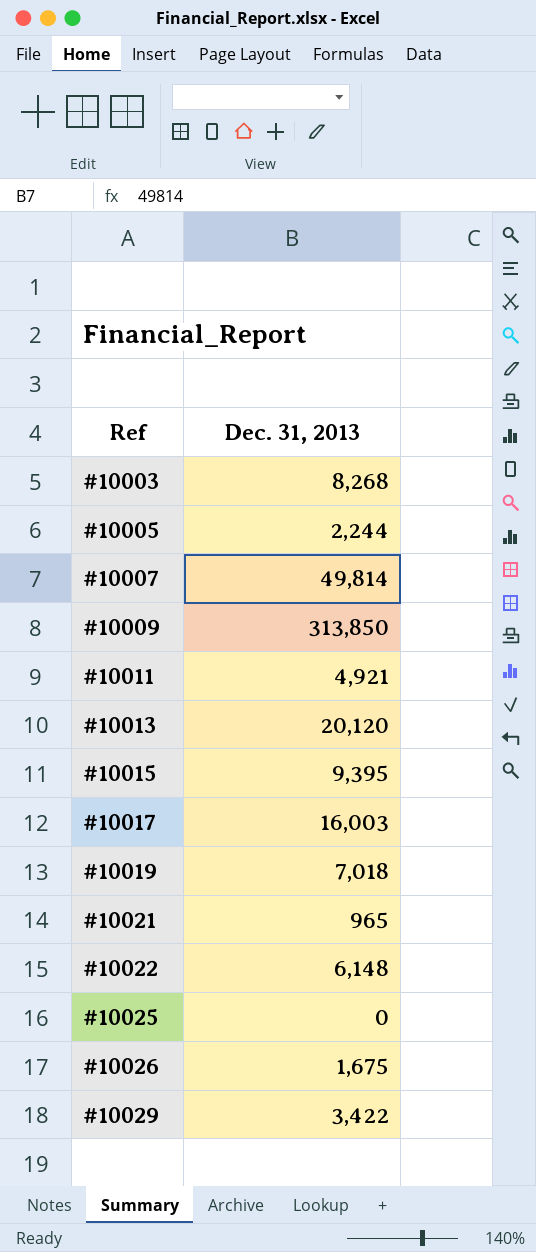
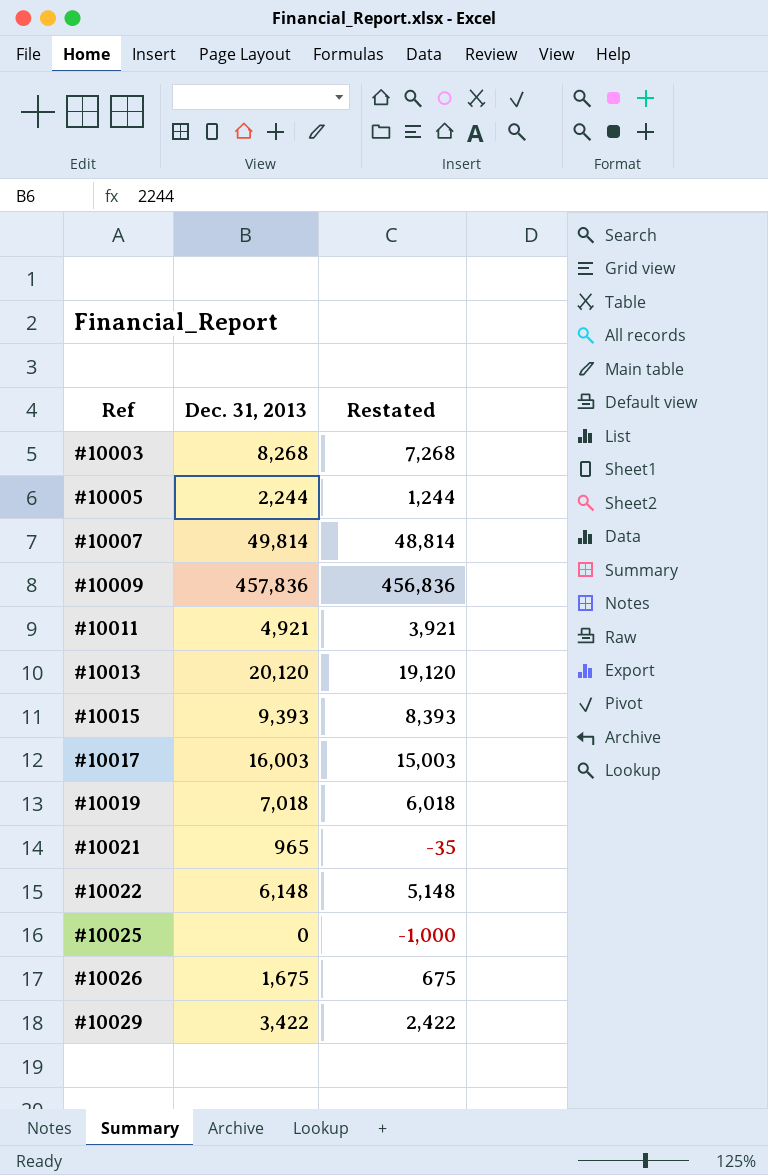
column Restated | formula: none -> [Dec. 31, 2013] - 1000
#10009 | Dec. 31, 2013: 313,850 -> 457,836
#10015 | Dec. 31, 2013: 9,395 -> 9,393

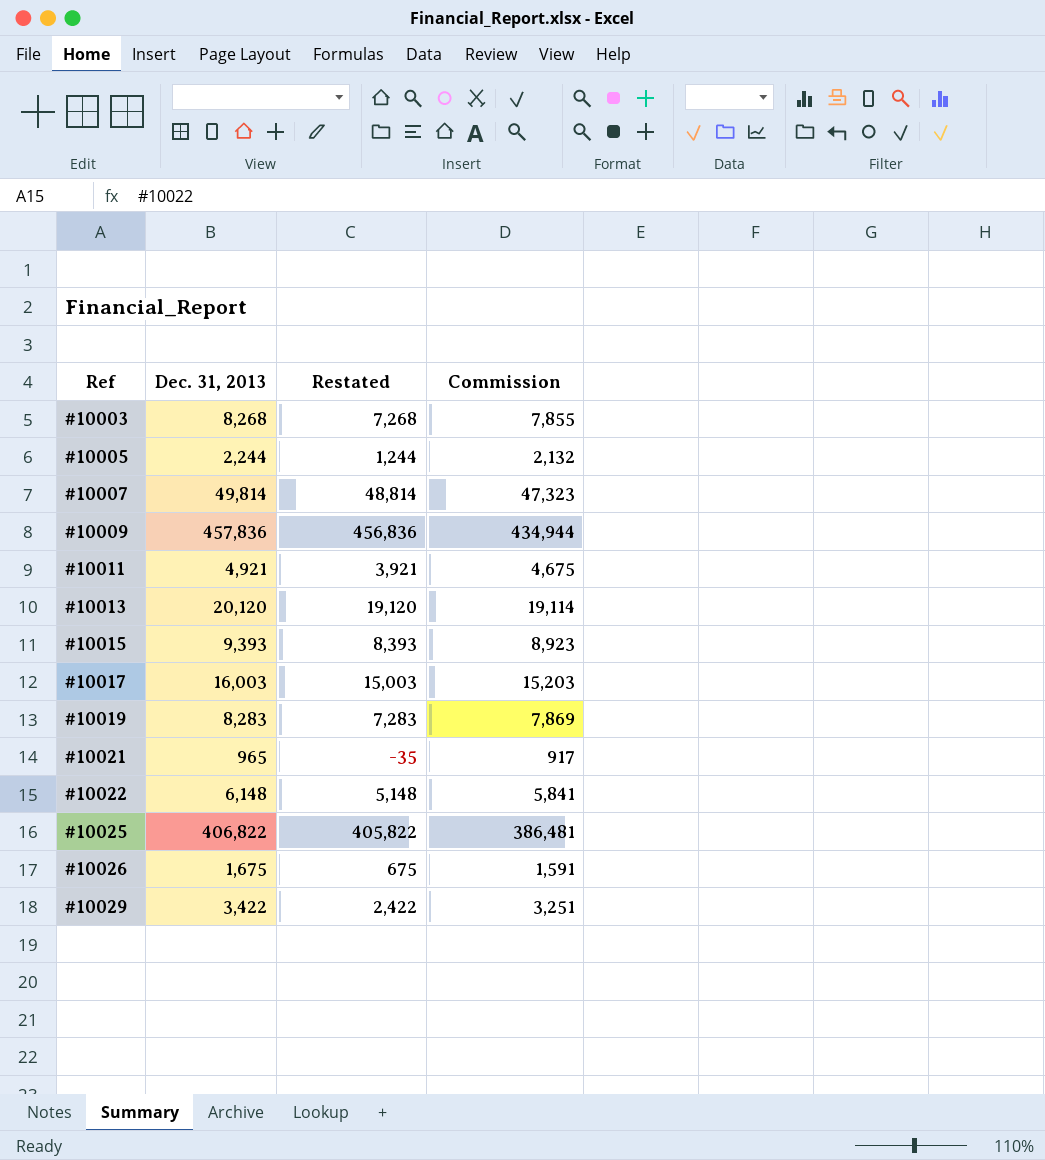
column Commission | formula: none -> [Dec. 31, 2013] * 0.95
#10019 | Dec. 31, 2013: 7,018 -> 8,283
#10019 | Restated: 6,018 -> 7,283
#10025 | Dec. 31, 2013: 0 -> 406,822
#10025 | Restated: -1,000 -> 405,822

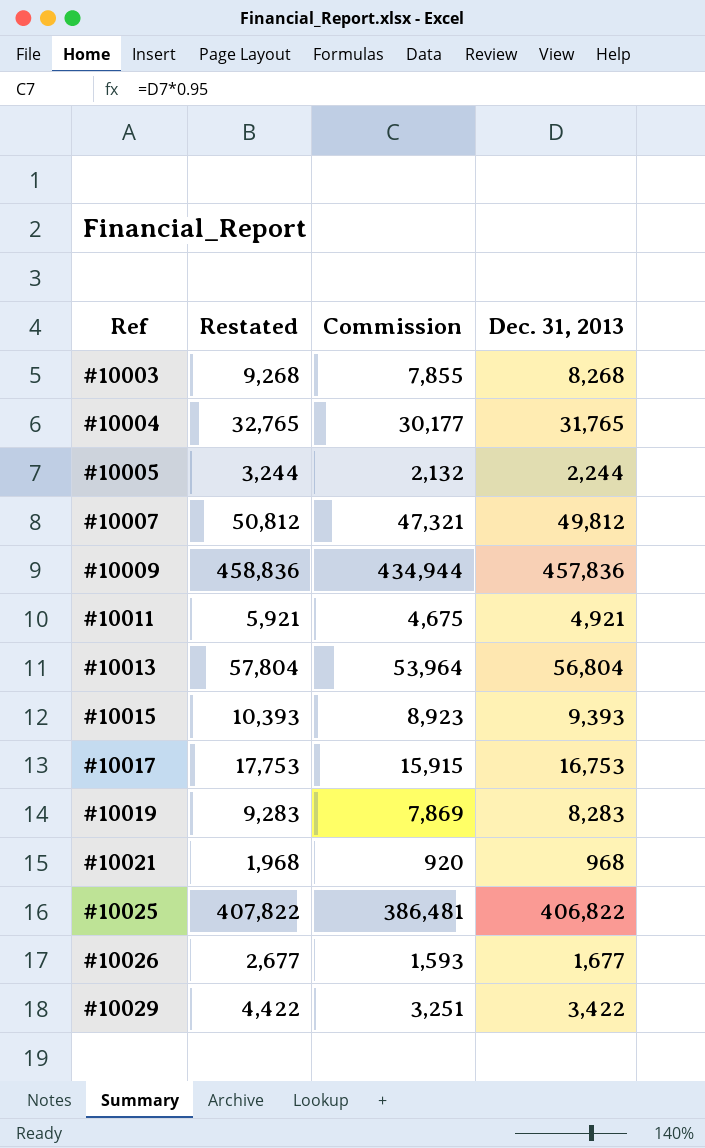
column Restated | formula: [Dec. 31, 2013] - 1000 -> [Dec. 31, 2013] + 1000
column Dec. 31, 2013 | position: 2 -> 4
row #10022: 6,148 | 5,148 | 5,841 -> none
row #10004: none -> 32,765 | 30,177 | 31,765
#10007 | Commission: 47,323 -> 47,321
#10007 | Dec. 31, 2013: 49,814 -> 49,812
#10013 | Commission: 19,114 -> 53,964
#10013 | Dec. 31, 2013: 20,120 -> 56,804
#10017 | Commission: 15,203 -> 15,915
#10017 | Dec. 31, 2013: 16,003 -> 16,753
#10021 | Commission: 917 -> 920
#10021 | Dec. 31, 2013: 965 -> 968
#10026 | Commission: 1,591 -> 1,593
#10026 | Dec. 31, 2013: 1,675 -> 1,677

